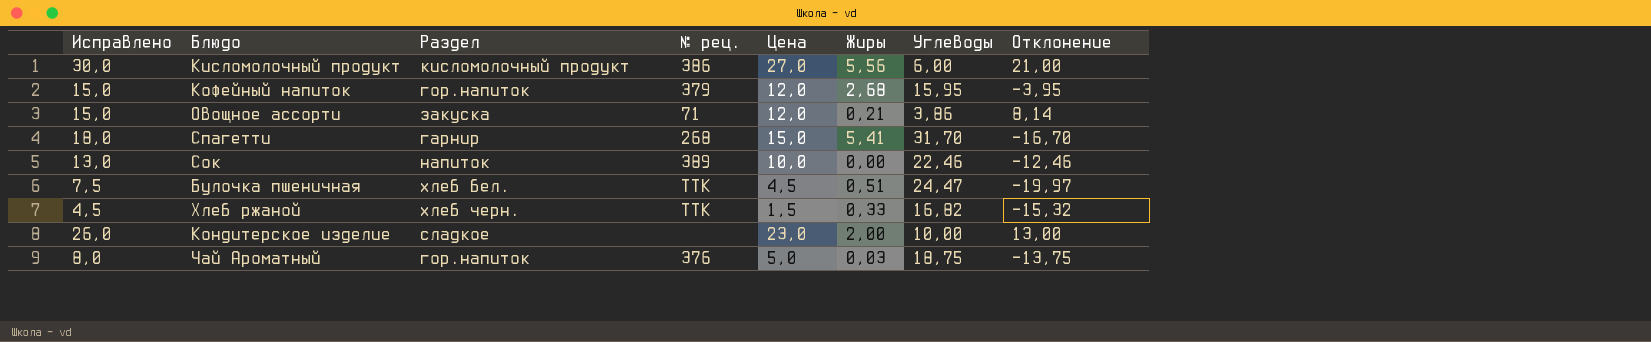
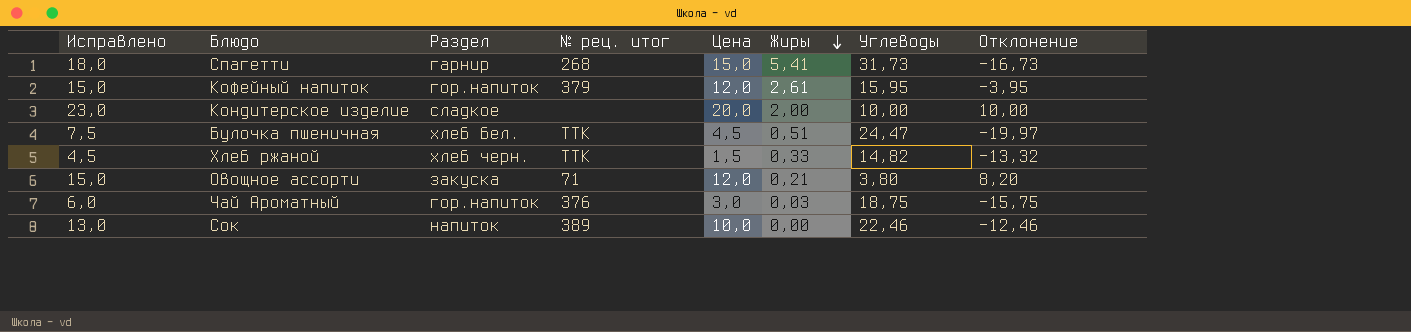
row order: none -> Жиры descending
column name: № рец. -> № рец. итог
row Кисломолочный продукт: 30,0 | кисломолочный продукт | 386 | 27,0 | 5,56 | 6,00 | 21,00 -> none
Спагетти | Углеводы: 31,70 -> 31,73
Спагетти | Отклонение: -16,70 -> -16,73
Кофейный напиток | Жиры: 2,68 -> 2,61
Кондитерское изделие | Исправлено: 26,0 -> 23,0
Кондитерское изделие | Цена: 23,0 -> 20,0
Кондитерское изделие | Отклонение: 13,00 -> 10,00
Хлеб ржаной | Углеводы: 16,82 -> 14,82
Хлеб ржаной | Отклонение: -15,32 -> -13,32
Овощное ассорти | Углеводы: 3,86 -> 3,80
Овощное ассорти | Отклонение: 8,14 -> 8,20
Чай Ароматный | Исправлено: 8,0 -> 6,0
Чай Ароматный | Цена: 5,0 -> 3,0
Чай Ароматный | Отклонение: -13,75 -> -15,75

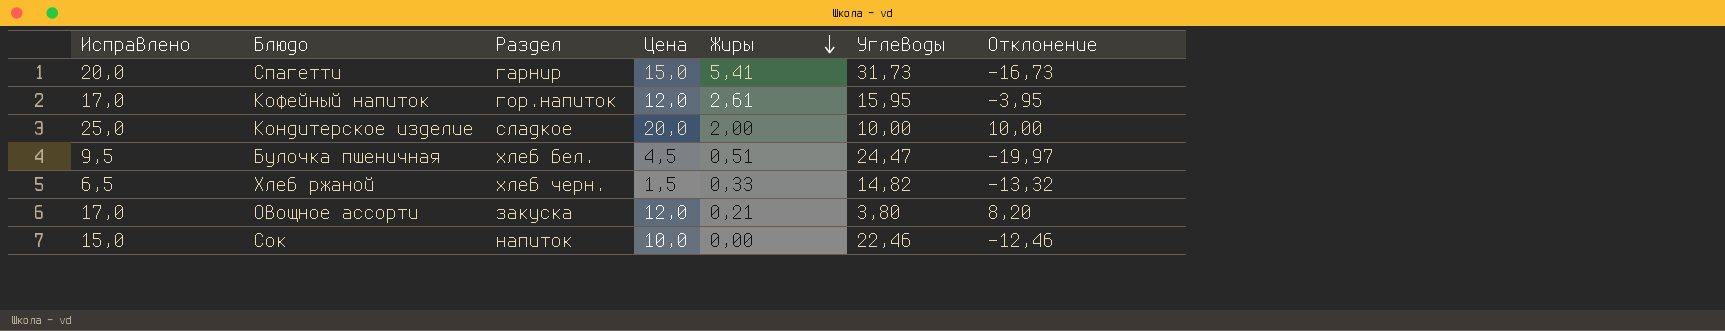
column № рец. итог | position: 4 -> none
column Исправлено | formula: [Цена] + 3 -> [Цена] + 5
row Чай Ароматный: 6,0 | гор.напиток | 376 | 3,0 | 0,03 | 18,75 | -15,75 -> none

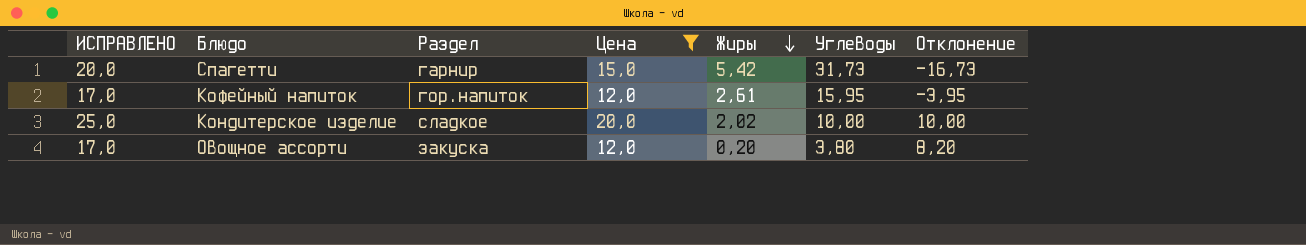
filter: none -> Цена >= 12,0
column name: Исправлено -> ИСПРАВЛЕНО
Спагетти | Жиры: 5,41 -> 5,42
Кондитерское изделие | Жиры: 2,00 -> 2,02
Овощное ассорти | Жиры: 0,21 -> 0,20

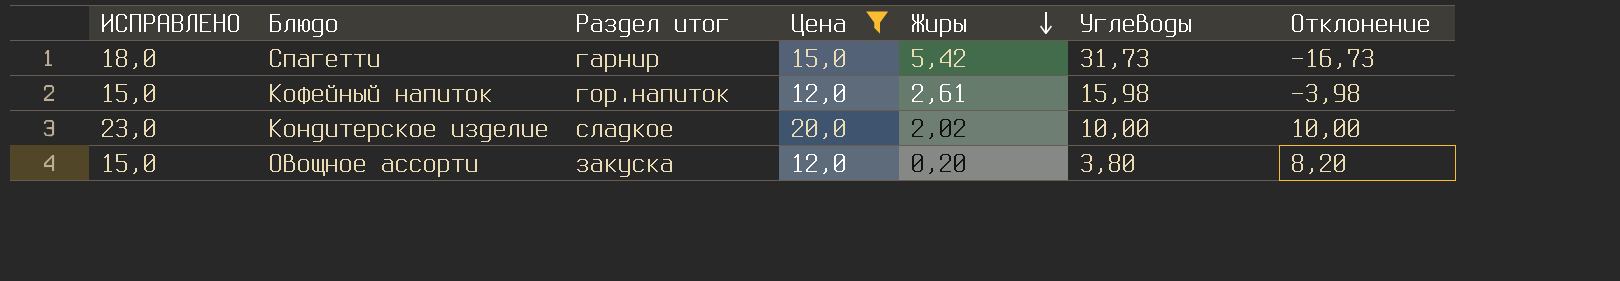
column ИСПРАВЛЕНО | formula: [Цена] + 5 -> [Цена] + 3
column name: Раздел -> Раздел итог
Кофейный напиток | Углеводы: 15,95 -> 15,98
Кофейный напиток | Отклонение: -3,95 -> -3,98

